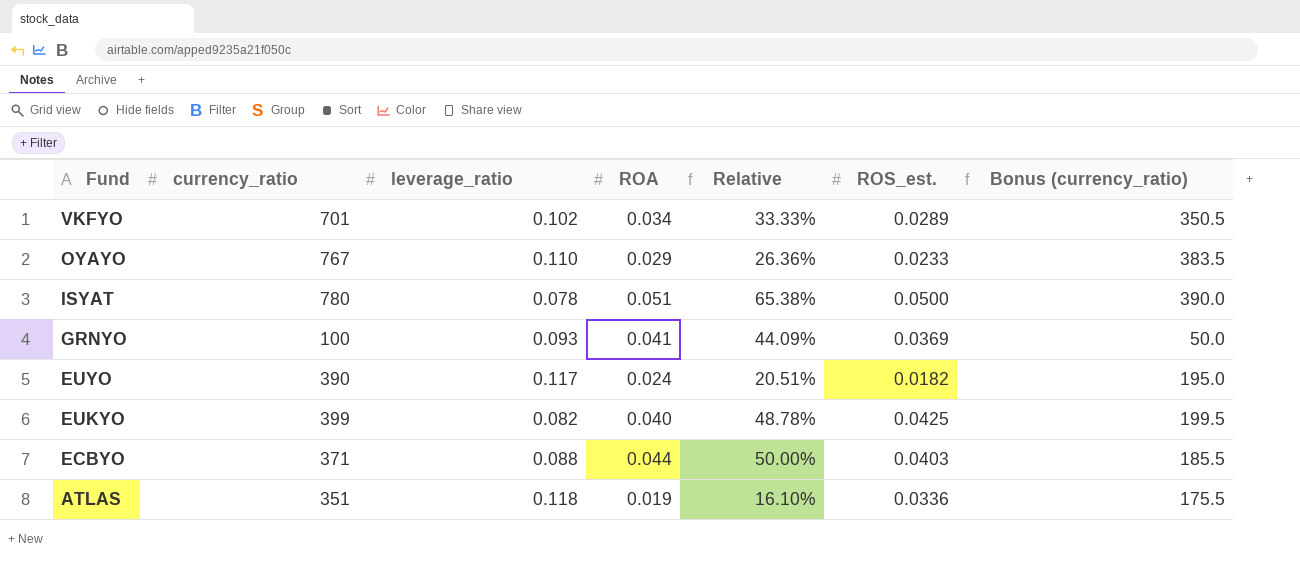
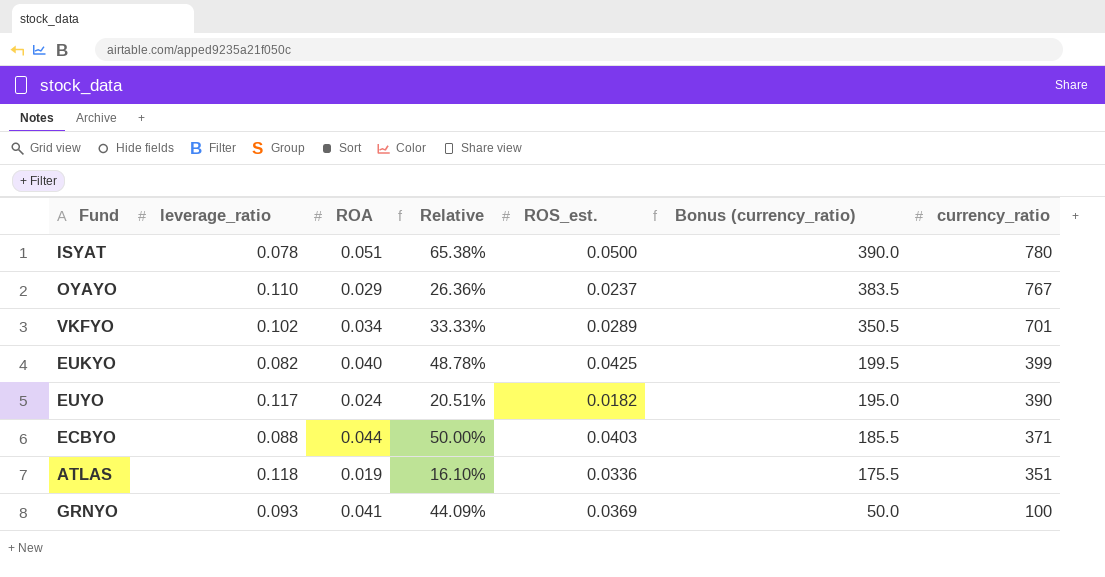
row order: Fund descending -> Bonus (currency_ratio) descending
column currency_ratio | position: 2 -> 7
OYAYO | ROS_est.: 0.0233 -> 0.0237

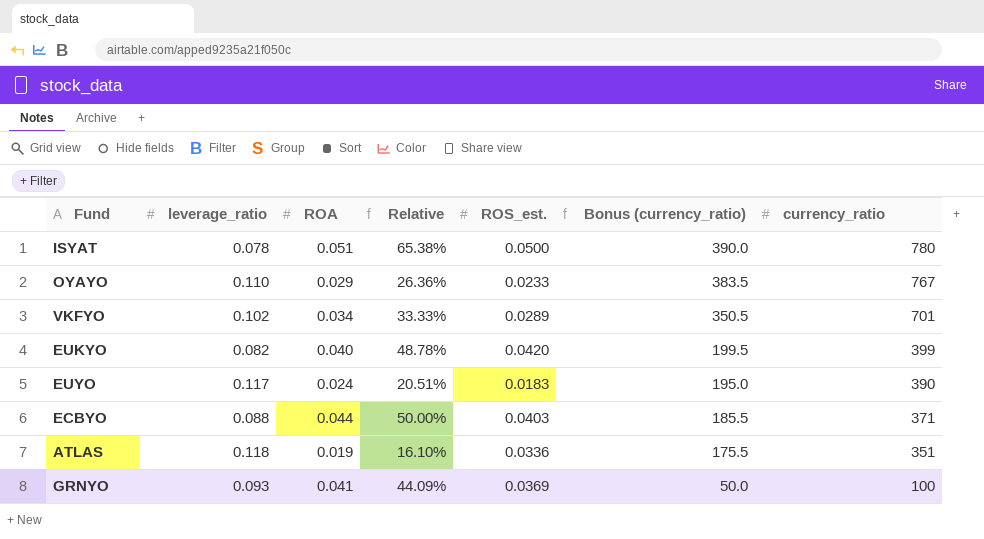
OYAYO | ROS_est.: 0.0237 -> 0.0233
EUKYO | ROS_est.: 0.0425 -> 0.0420
EUYO | ROS_est.: 0.0182 -> 0.0183

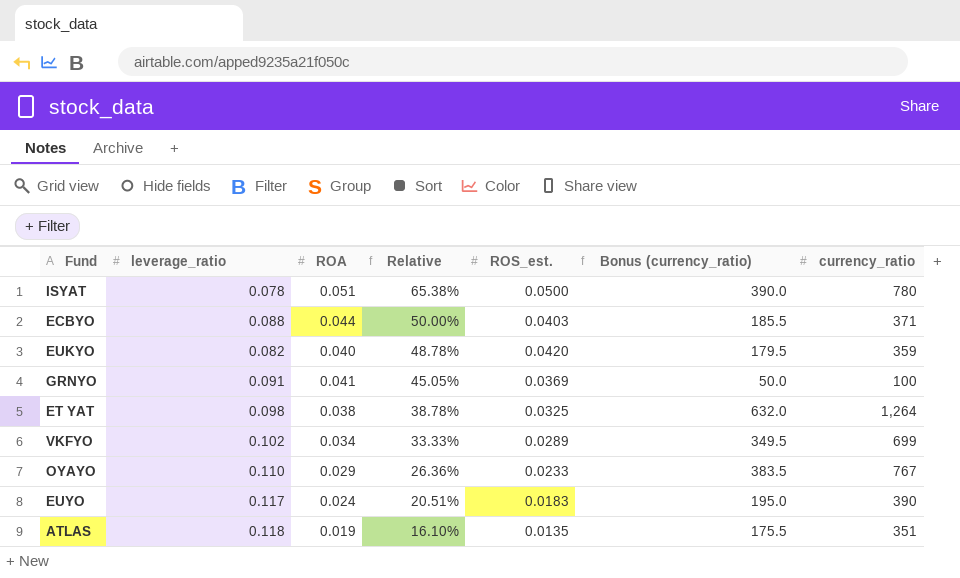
row order: Bonus (currency_ratio) descending -> Relative descending
EUKYO | Bonus (currency_ratio): 199.5 -> 179.5
EUKYO | currency_ratio: 399 -> 359
GRNYO | leverage_ratio: 0.093 -> 0.091
GRNYO | Relative: 44.09% -> 45.05%
row ET YAT: none -> 0.098 | 0.038 | 38.78% | 0.0325 | 632.0 | 1,264
VKFYO | Bonus (currency_ratio): 350.5 -> 349.5
VKFYO | currency_ratio: 701 -> 699
ATLAS | ROS_est.: 0.0336 -> 0.0135

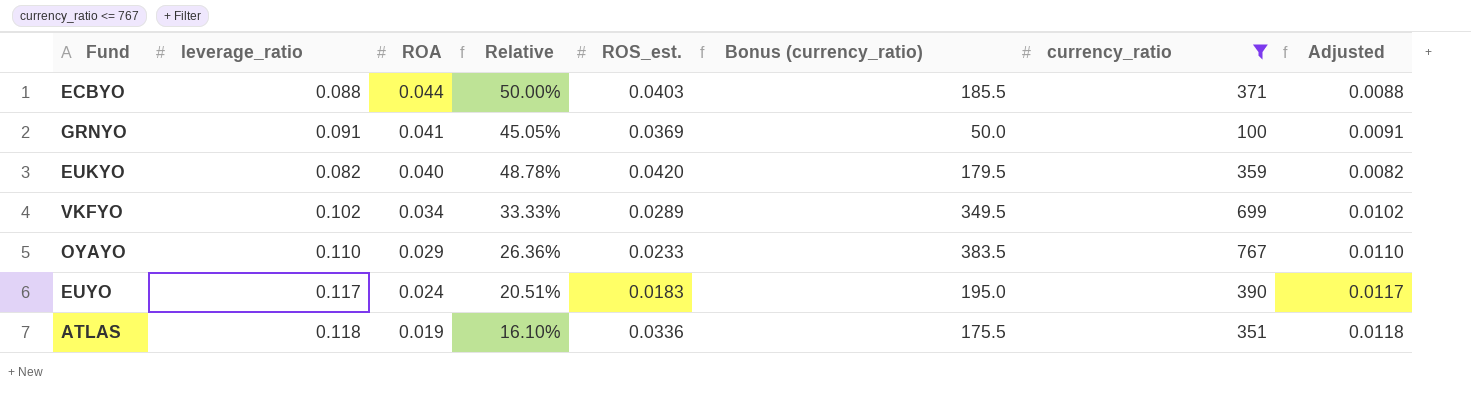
filter: none -> currency_ratio <= 767
row order: Relative descending -> ROA descending
column Adjusted | formula: none -> [leverage_ratio] * 0.1
ATLAS | ROS_est.: 0.0135 -> 0.0336

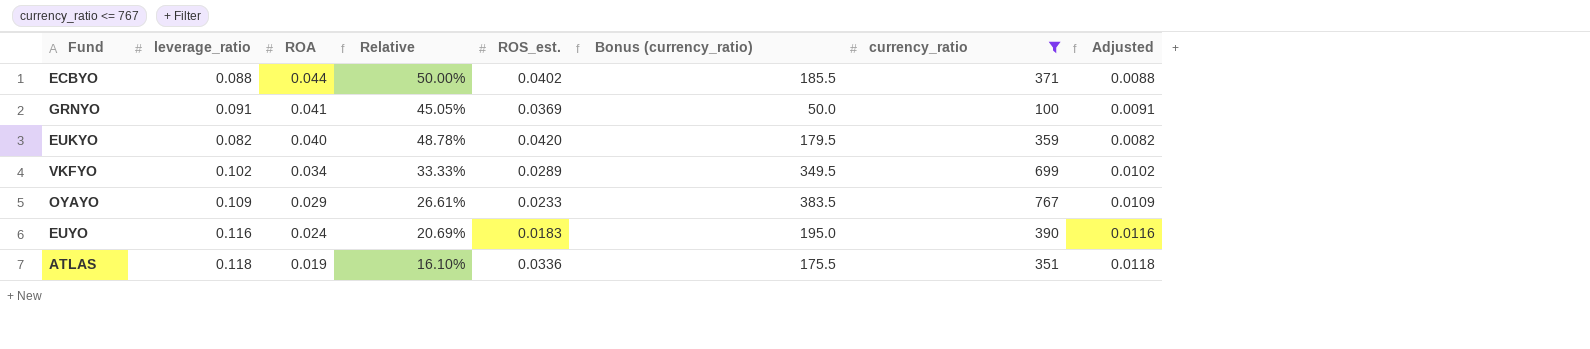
ECBYO | ROS_est.: 0.0403 -> 0.0402
OYAYO | leverage_ratio: 0.110 -> 0.109
OYAYO | Relative: 26.36% -> 26.61%
OYAYO | Adjusted: 0.0110 -> 0.0109
EUYO | leverage_ratio: 0.117 -> 0.116
EUYO | Relative: 20.51% -> 20.69%
EUYO | Adjusted: 0.0117 -> 0.0116

